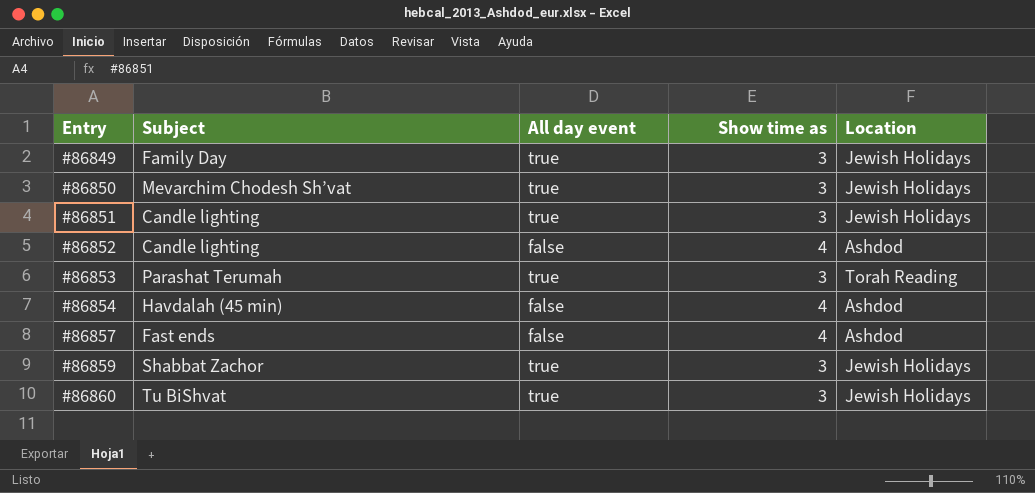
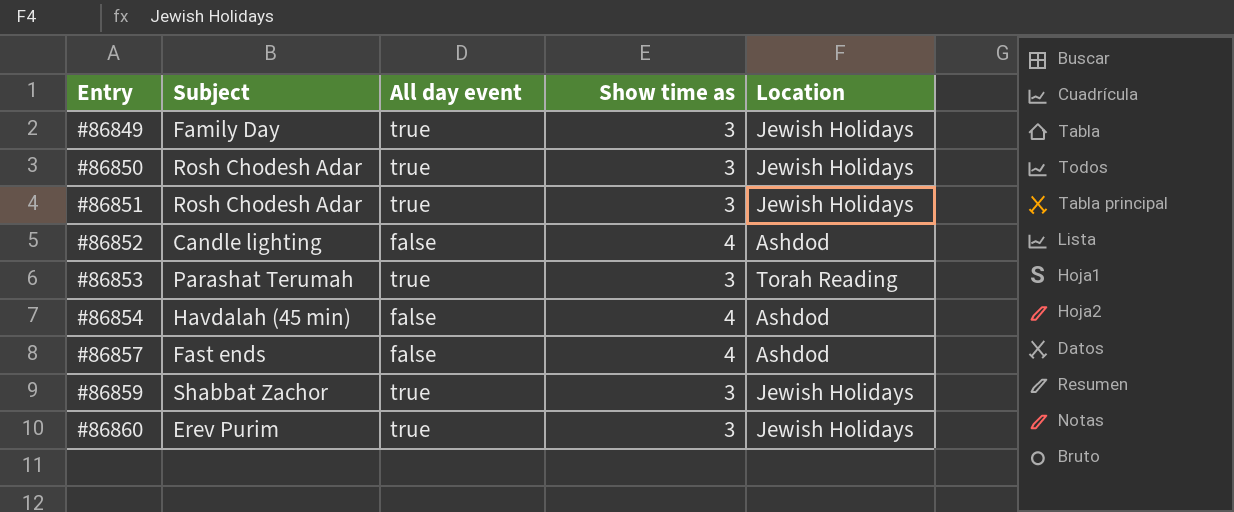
#86850 | Subject: Mevarchim Chodesh Sh’vat -> Rosh Chodesh Adar
#86851 | Subject: Candle lighting -> Rosh Chodesh Adar
#86860 | Subject: Tu BiShvat -> Erev Purim

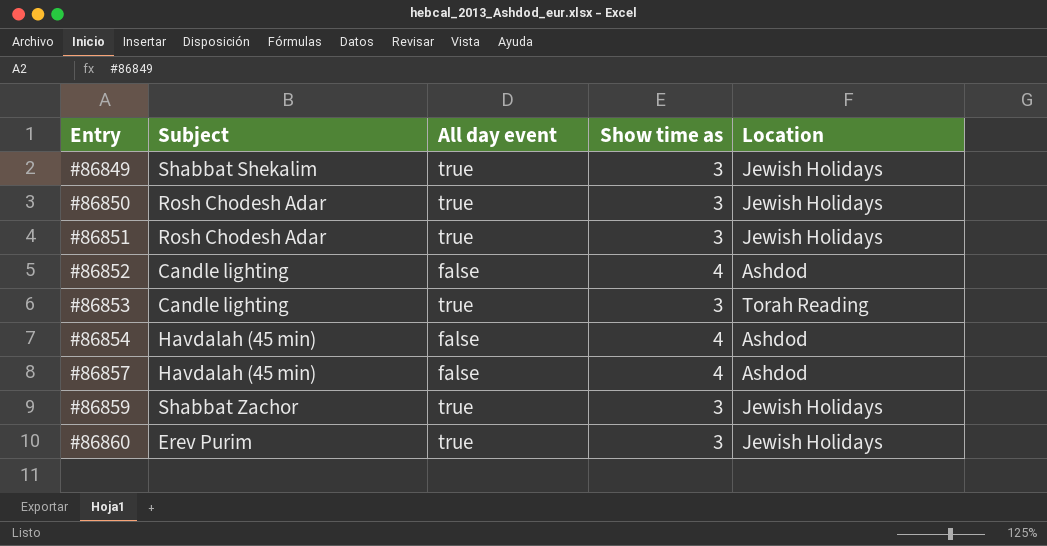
#86849 | Subject: Family Day -> Shabbat Shekalim
#86853 | Subject: Parashat Terumah -> Candle lighting
#86857 | Subject: Fast ends -> Havdalah (45 min)

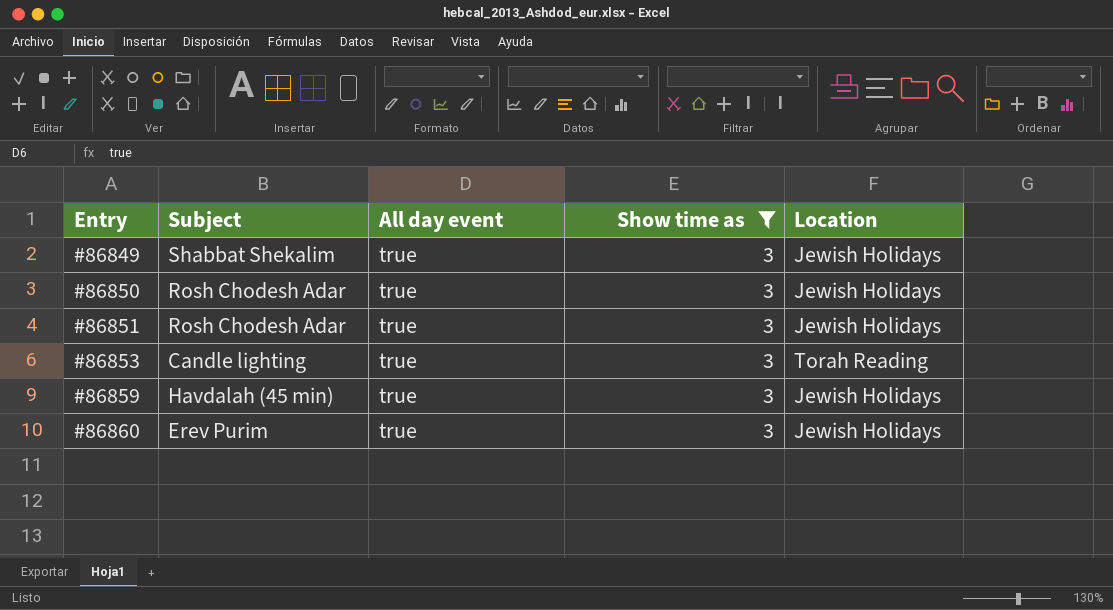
filter: none -> Show time as = 3
#86859 | Subject: Shabbat Zachor -> Havdalah (45 min)

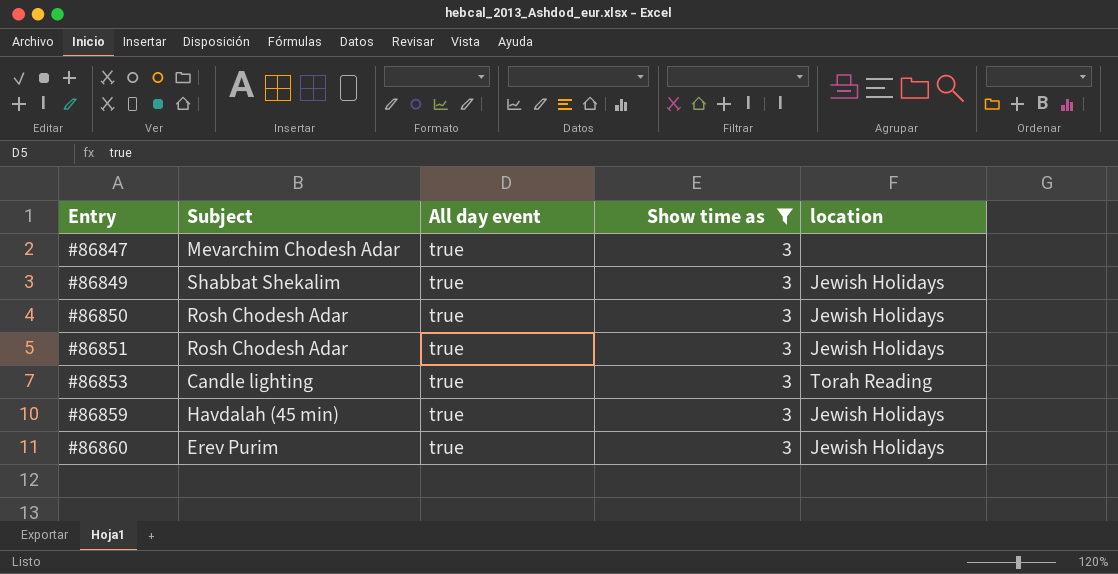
column name: Location -> location
row #86847: none -> Mevarchim Chodesh Adar | true | 3 | none

